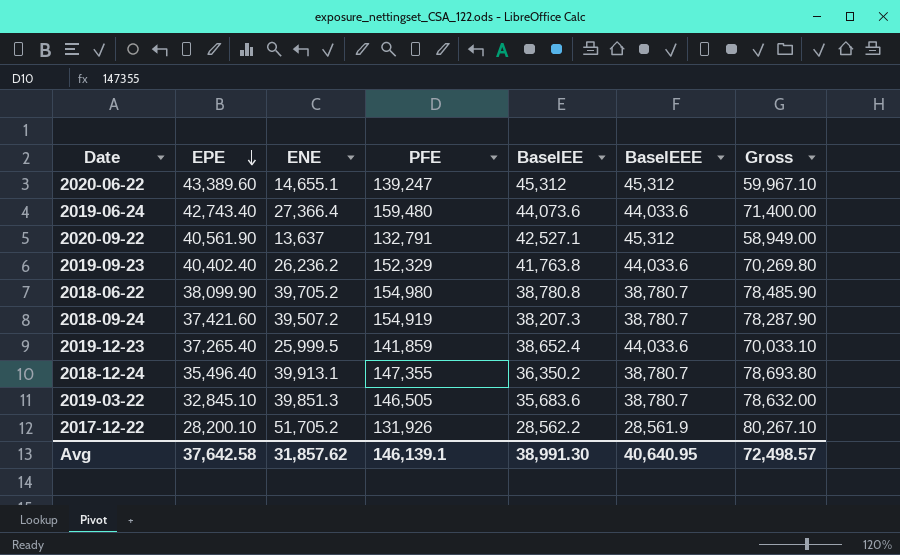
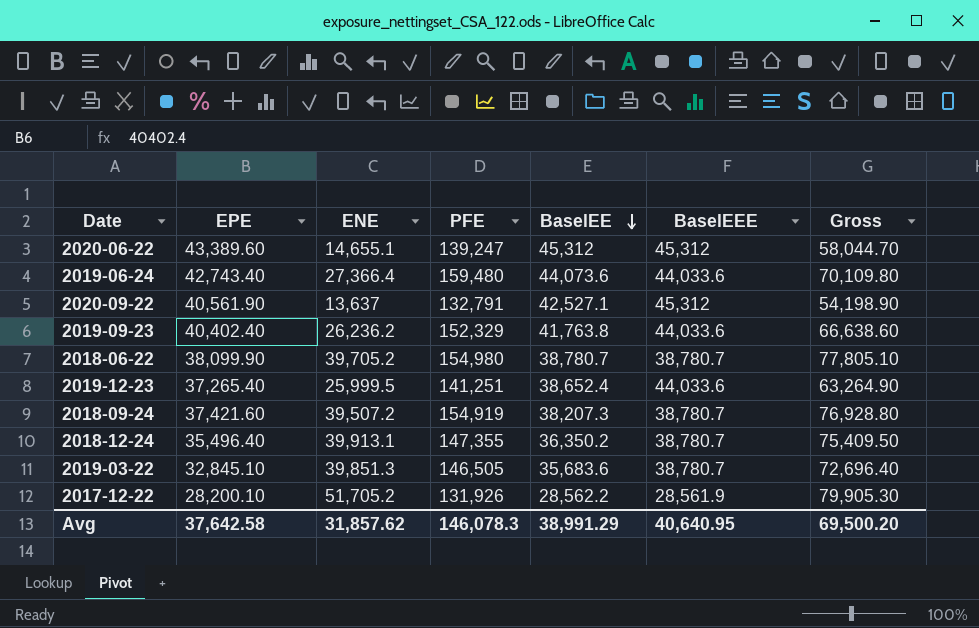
row order: EPE descending -> BaselEE descending
column Gross | formula: [ENE] + [BaselEEE] -> [EPE] + [ENE]
2018-06-22 | BaselEE: 38,780.8 -> 38,780.7
2019-12-23 | PFE: 141,859 -> 141,251
Avg | PFE: 146,139.1 -> 146,078.3
Avg | BaselEE: 38,991.30 -> 38,991.29
Avg | Gross: 72,498.57 -> 69,500.20

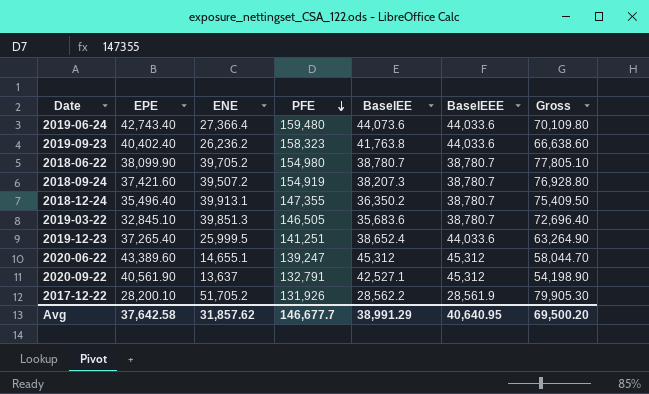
row order: BaselEE descending -> PFE descending
2019-09-23 | PFE: 152,329 -> 158,323
Avg | PFE: 146,078.3 -> 146,677.7

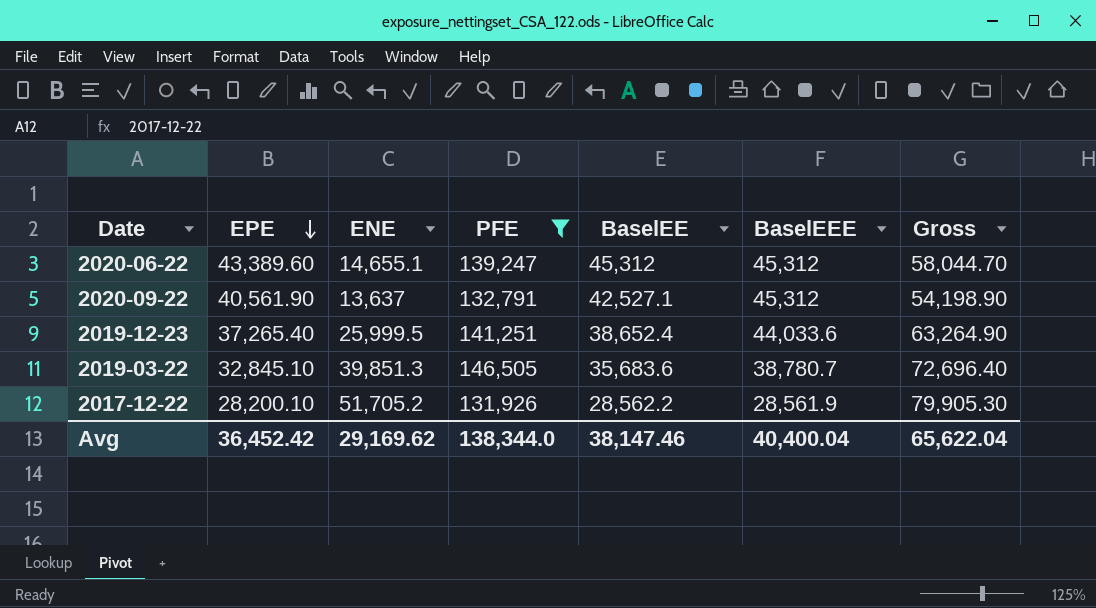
filter: none -> PFE <= 146,505
row order: PFE descending -> EPE descending
Avg | EPE: 37,642.58 -> 36,452.42
Avg | ENE: 31,857.62 -> 29,169.62
Avg | PFE: 146,677.7 -> 138,344.0
Avg | BaselEE: 38,991.29 -> 38,147.46
Avg | BaselEEE: 40,640.95 -> 40,400.04
Avg | Gross: 69,500.20 -> 65,622.04

